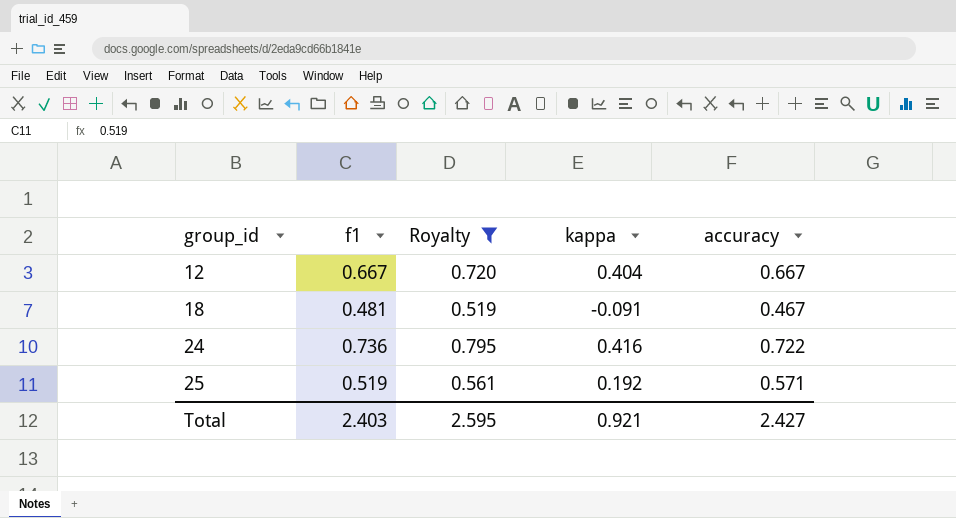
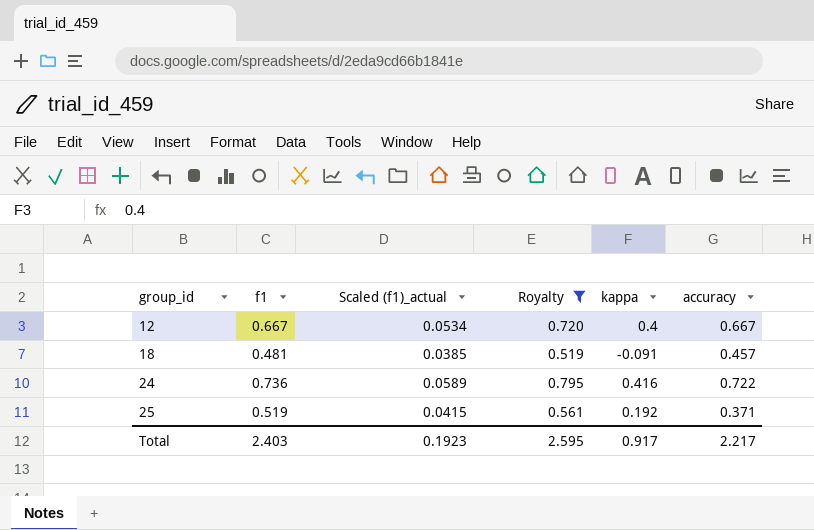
column Scaled (f1)_actual | formula: none -> [f1] * 0.08
12 | kappa: 0.404 -> 0.4
18 | accuracy: 0.467 -> 0.457
25 | accuracy: 0.571 -> 0.371
Total | kappa: 0.921 -> 0.917
Total | accuracy: 2.427 -> 2.217

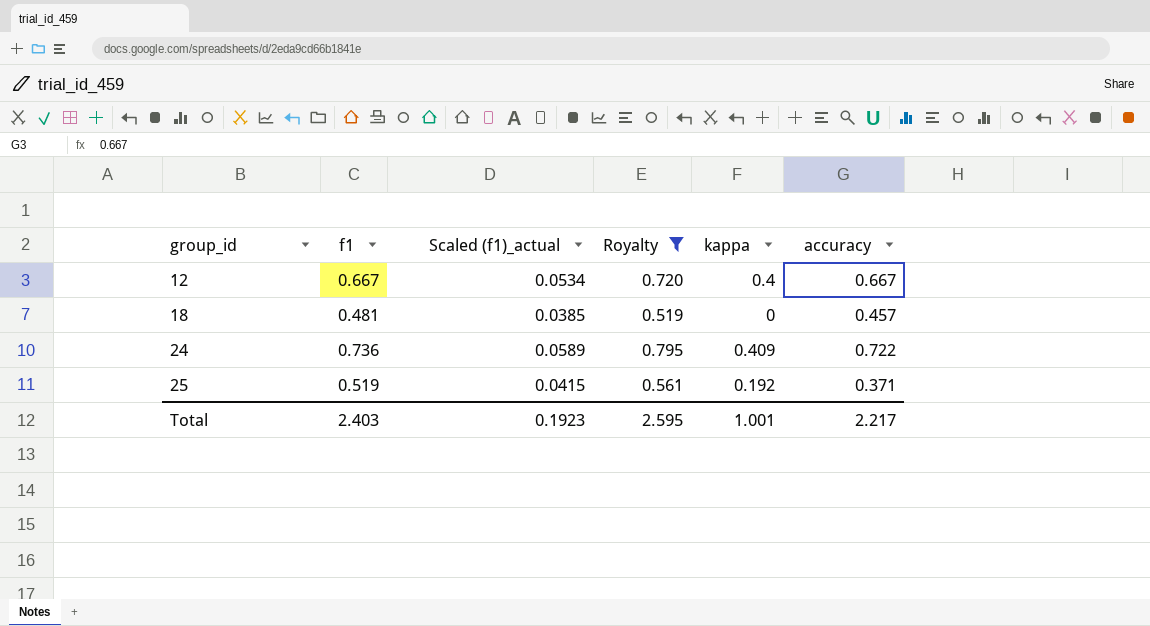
18 | kappa: -0.091 -> 0
24 | kappa: 0.416 -> 0.409
Total | kappa: 0.917 -> 1.001

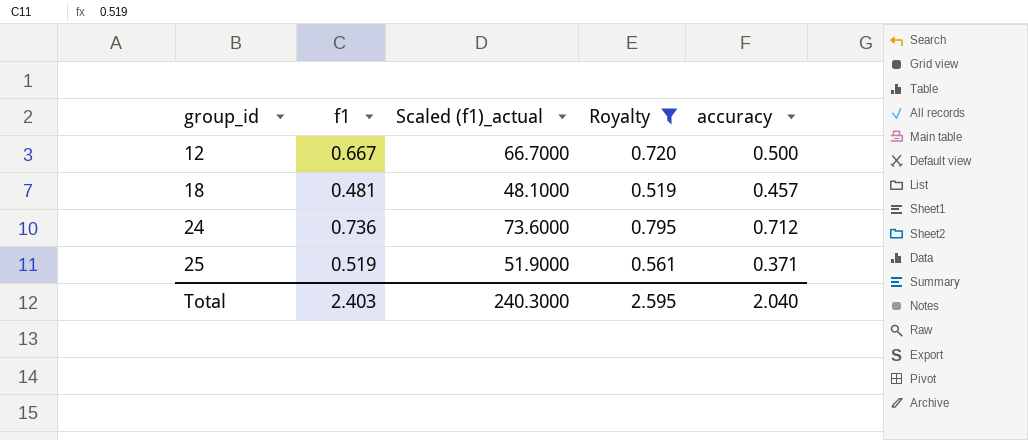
column kappa | position: 5 -> none
column Scaled (f1)_actual | formula: [f1] * 0.08 -> [f1] * 100
12 | accuracy: 0.667 -> 0.500
24 | accuracy: 0.722 -> 0.712
Total | Scaled (f1)_actual: 0.1923 -> 240.3000
Total | accuracy: 2.217 -> 2.040

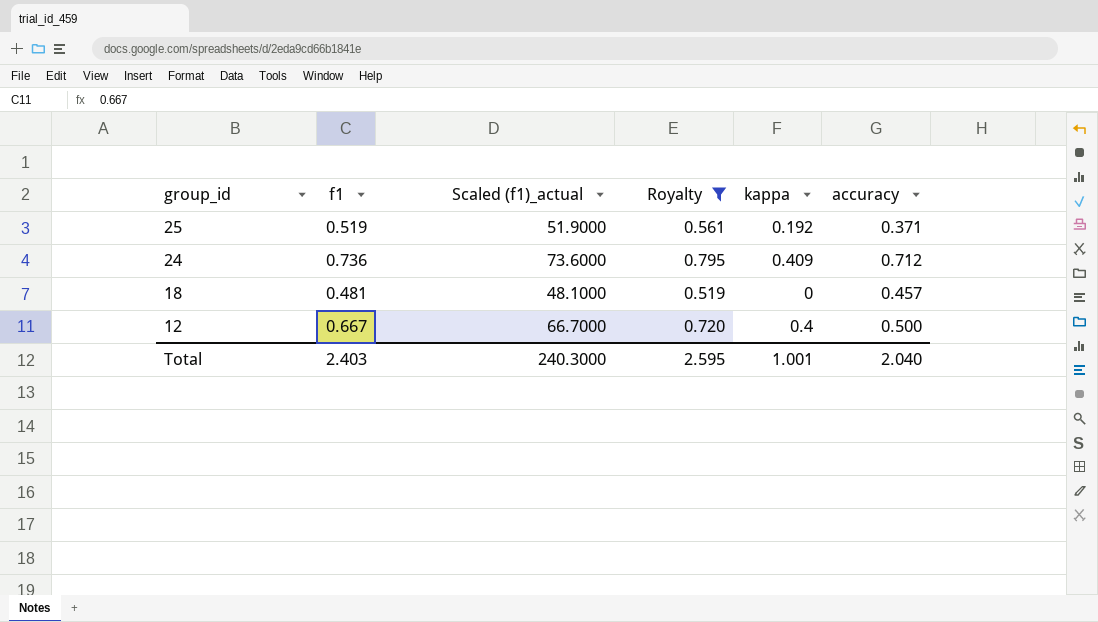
row order: group_id ascending -> group_id descending
column kappa | position: none -> 5

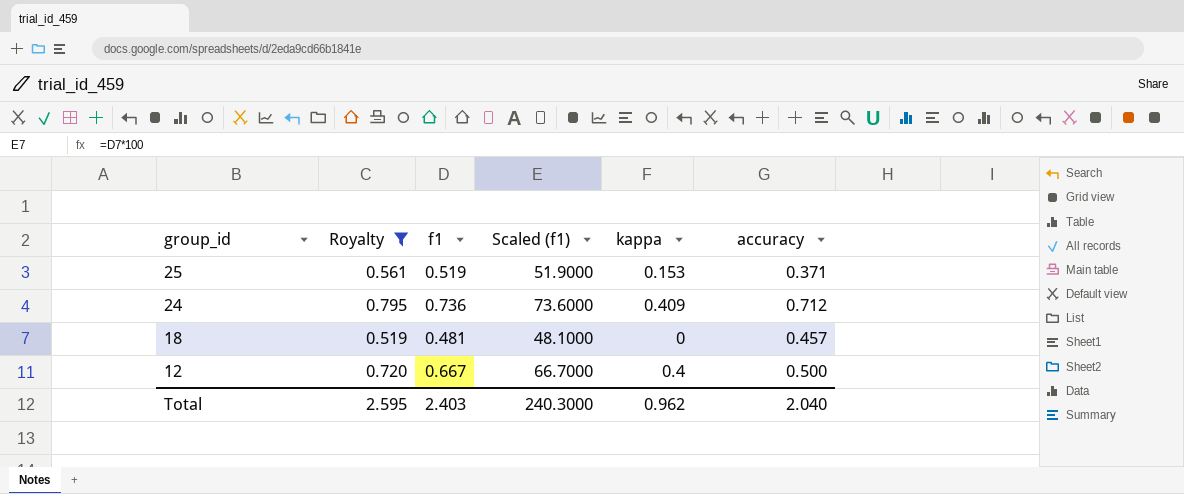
column Royalty | position: 4 -> 2
column name: Scaled (f1)_actual -> Scaled (f1)
25 | kappa: 0.192 -> 0.153
Total | kappa: 1.001 -> 0.962

